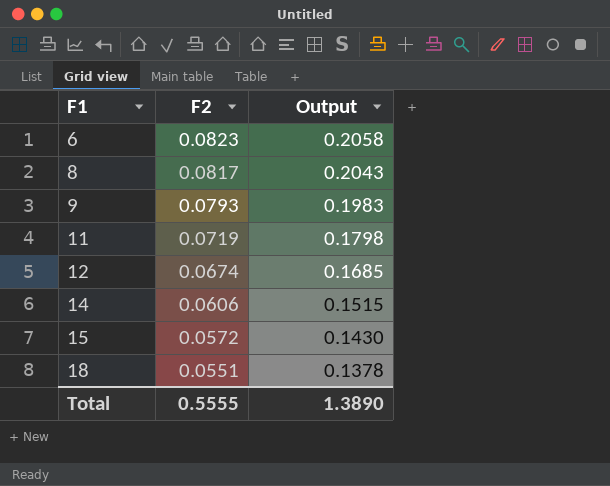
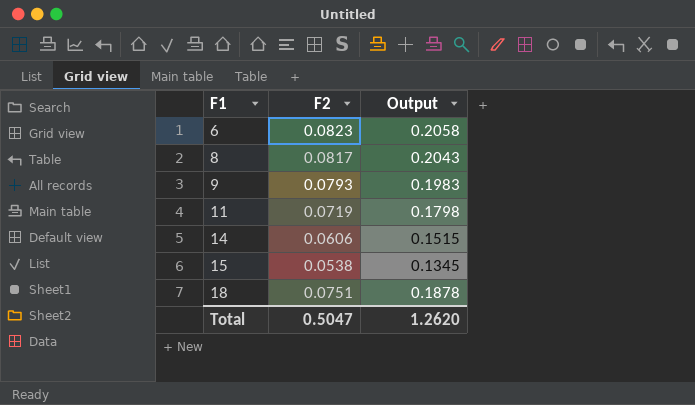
row 12: 0.0674 | 0.1685 -> none
15 | F2: 0.0572 -> 0.0538
15 | Output: 0.1430 -> 0.1345
18 | F2: 0.0551 -> 0.0751
18 | Output: 0.1378 -> 0.1878
Total | F2: 0.5555 -> 0.5047
Total | Output: 1.3890 -> 1.2620

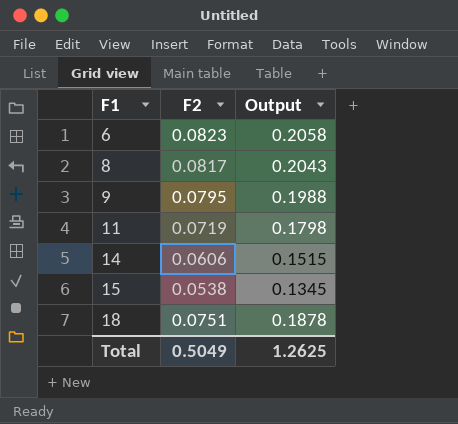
9 | F2: 0.0793 -> 0.0795
9 | Output: 0.1983 -> 0.1988
Total | F2: 0.5047 -> 0.5049
Total | Output: 1.2620 -> 1.2625

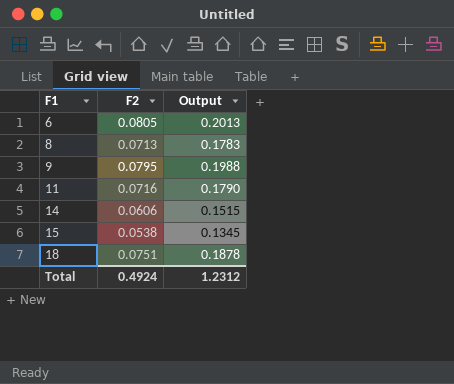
6 | F2: 0.0823 -> 0.0805
6 | Output: 0.2058 -> 0.2013
8 | F2: 0.0817 -> 0.0713
8 | Output: 0.2043 -> 0.1783
11 | F2: 0.0719 -> 0.0716
11 | Output: 0.1798 -> 0.1790
Total | F2: 0.5049 -> 0.4924
Total | Output: 1.2625 -> 1.2312

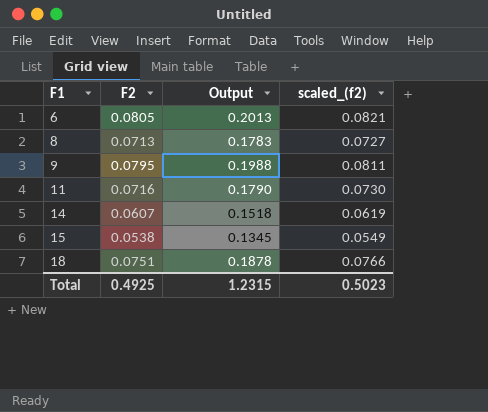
column scaled_(f2) | formula: none -> [F2] * 1.02
14 | F2: 0.0606 -> 0.0607
14 | Output: 0.1515 -> 0.1518
Total | F2: 0.4924 -> 0.4925
Total | Output: 1.2312 -> 1.2315

